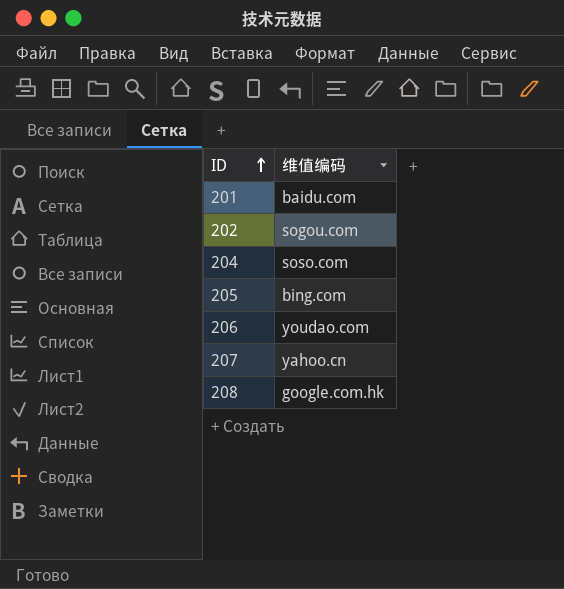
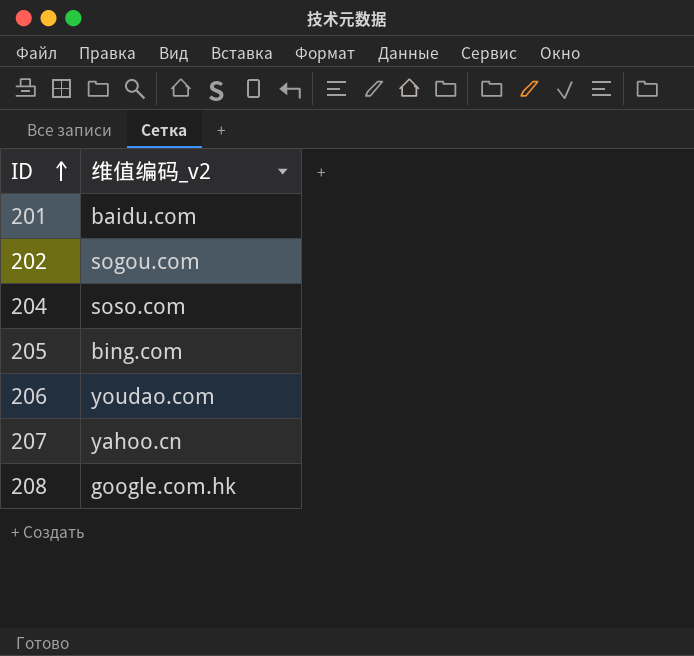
column name: 维值编码 -> 维值编码_v2

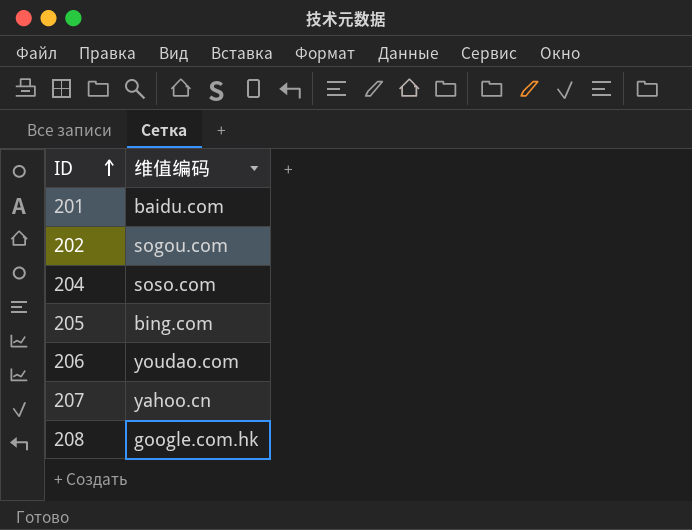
column name: 维值编码_v2 -> 维值编码

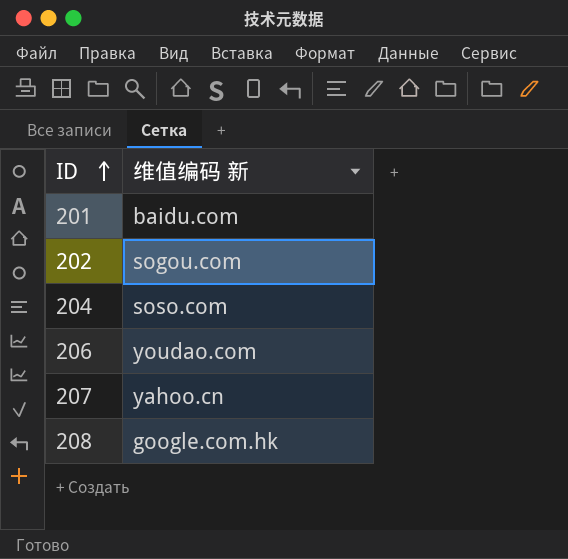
column name: 维值编码 -> 维值编码 新
row 205: bing.com -> none

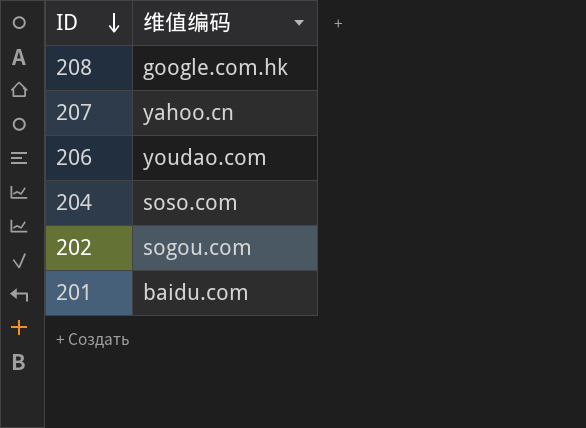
row order: ID ascending -> ID descending
column name: 维值编码 新 -> 维值编码

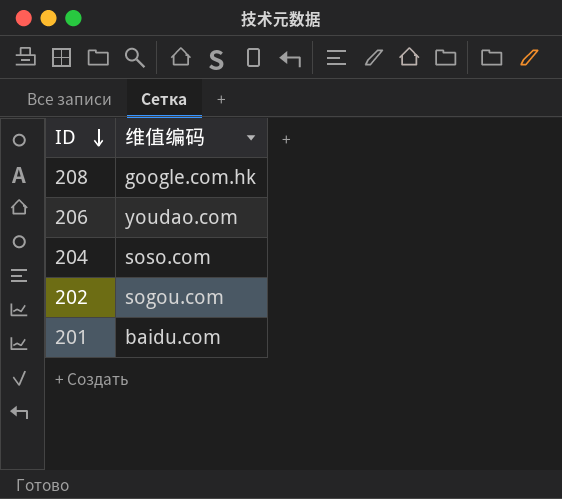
row 207: yahoo.cn -> none

